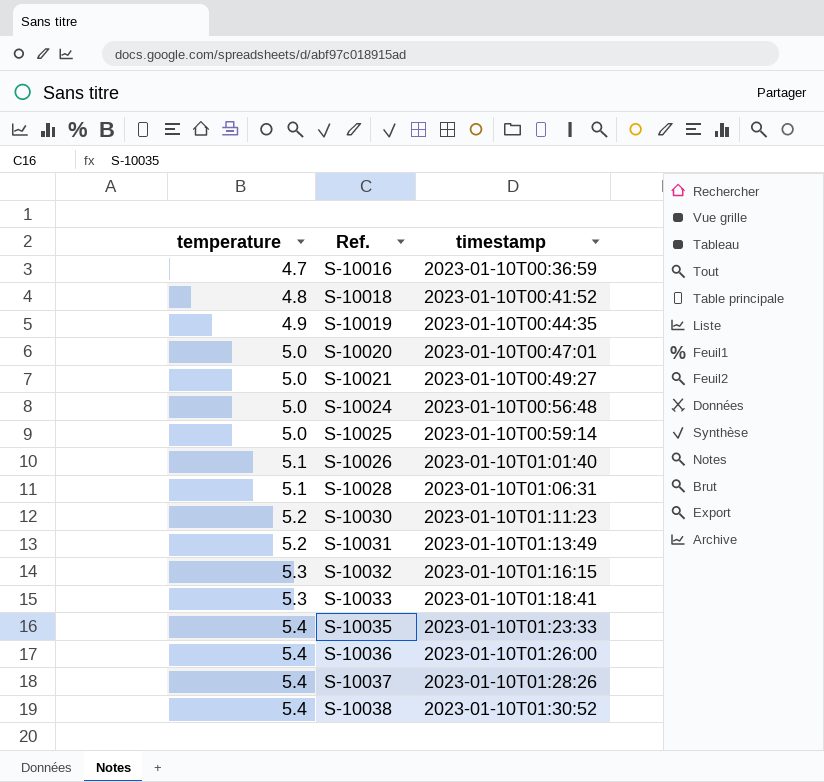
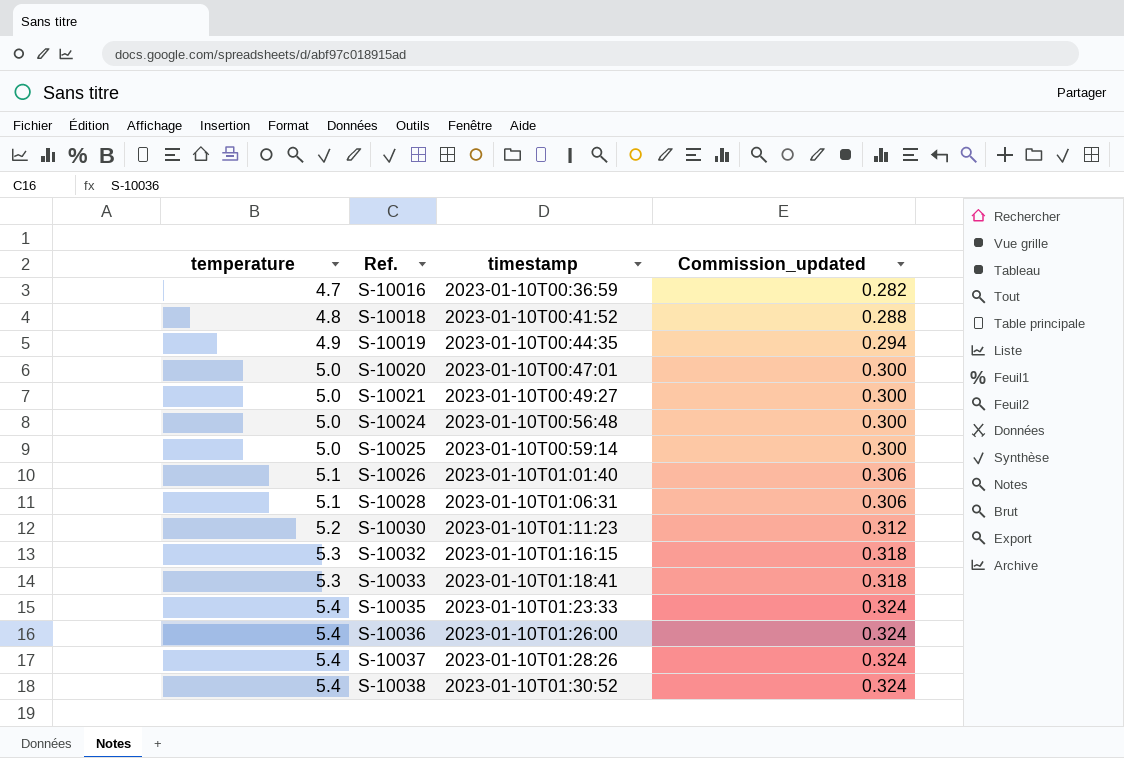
column Commission_updated | formula: none -> [temperature] * 0.06
row S-10031: 5.2 | 2023-01-10T01:13:49 -> none

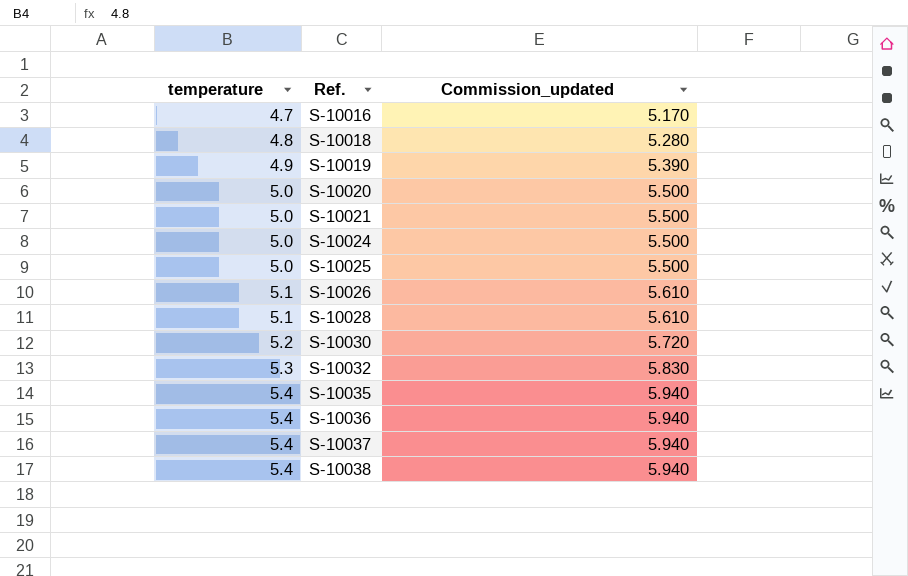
column timestamp | position: 3 -> none
column Commission_updated | formula: [temperature] * 0.06 -> [temperature] * 1.1
row S-10033: 5.3 | 2023-01-10T01:18:41 | 0.318 -> none

